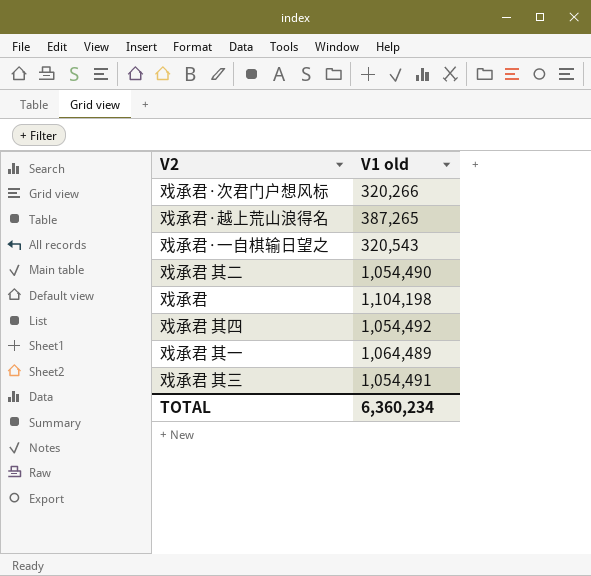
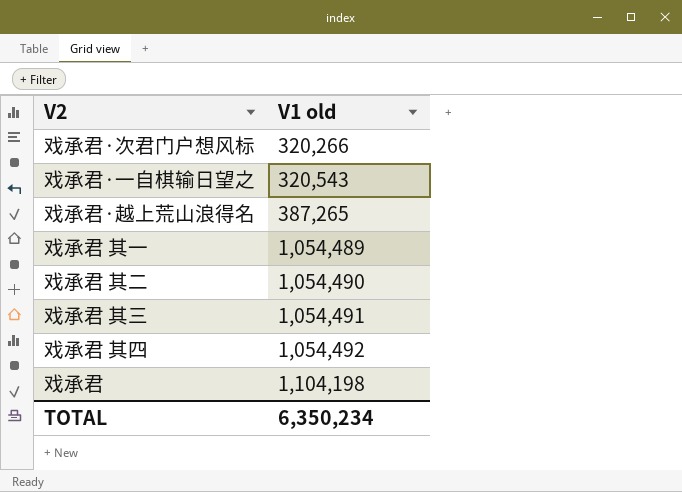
row order: none -> V1 old ascending
戏承君 其一 | V1 old: 1,064,489 -> 1,054,489
TOTAL | V1 old: 6,360,234 -> 6,350,234

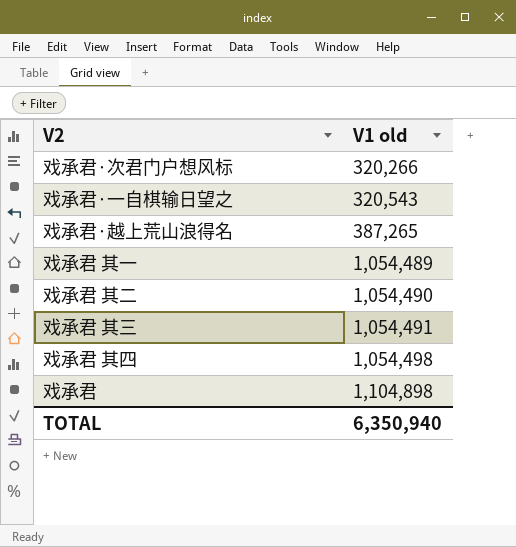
戏承君 其四 | V1 old: 1,054,492 -> 1,054,498
戏承君 | V1 old: 1,104,198 -> 1,104,898
TOTAL | V1 old: 6,350,234 -> 6,350,940

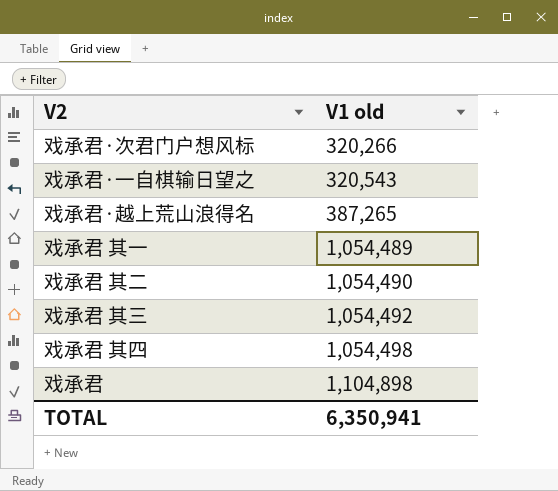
戏承君 其三 | V1 old: 1,054,491 -> 1,054,492
TOTAL | V1 old: 6,350,940 -> 6,350,941

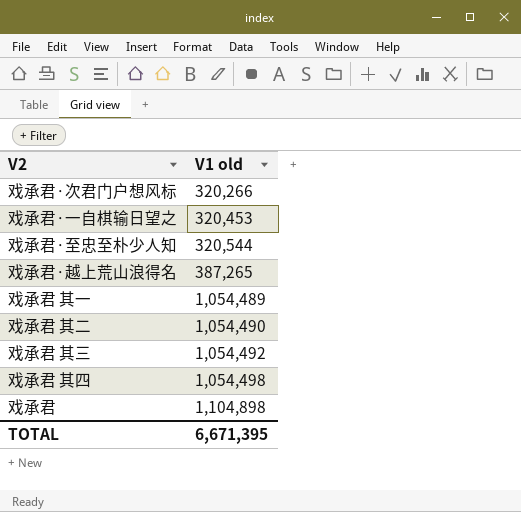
戏承君·一自棋输日望之 | V1 old: 320,543 -> 320,453
row 戏承君·至忠至朴少人知: none -> 320,544
TOTAL | V1 old: 6,350,941 -> 6,671,395

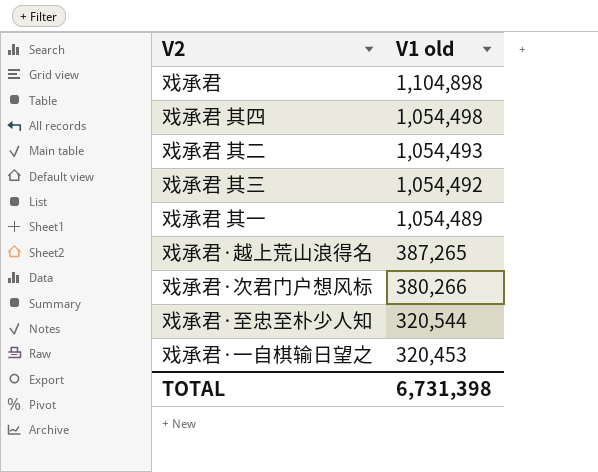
row order: V1 old ascending -> V1 old descending
戏承君 其二 | V1 old: 1,054,490 -> 1,054,493
戏承君·次君门户想风标 | V1 old: 320,266 -> 380,266
TOTAL | V1 old: 6,671,395 -> 6,731,398

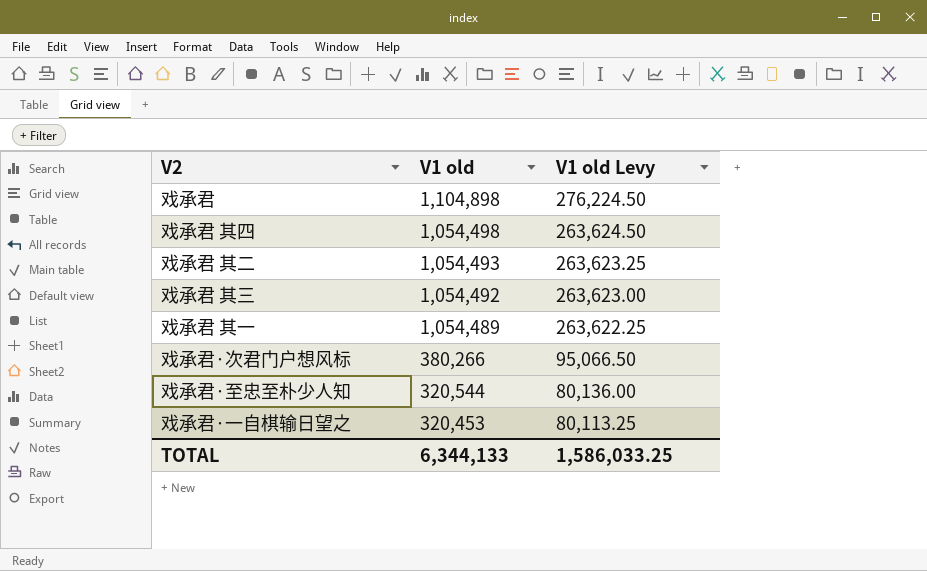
column V1 old Levy | formula: none -> [V1 old] * 0.25
row 戏承君·越上荒山浪得名: 387,265 -> none
TOTAL | V1 old: 6,731,398 -> 6,344,133

